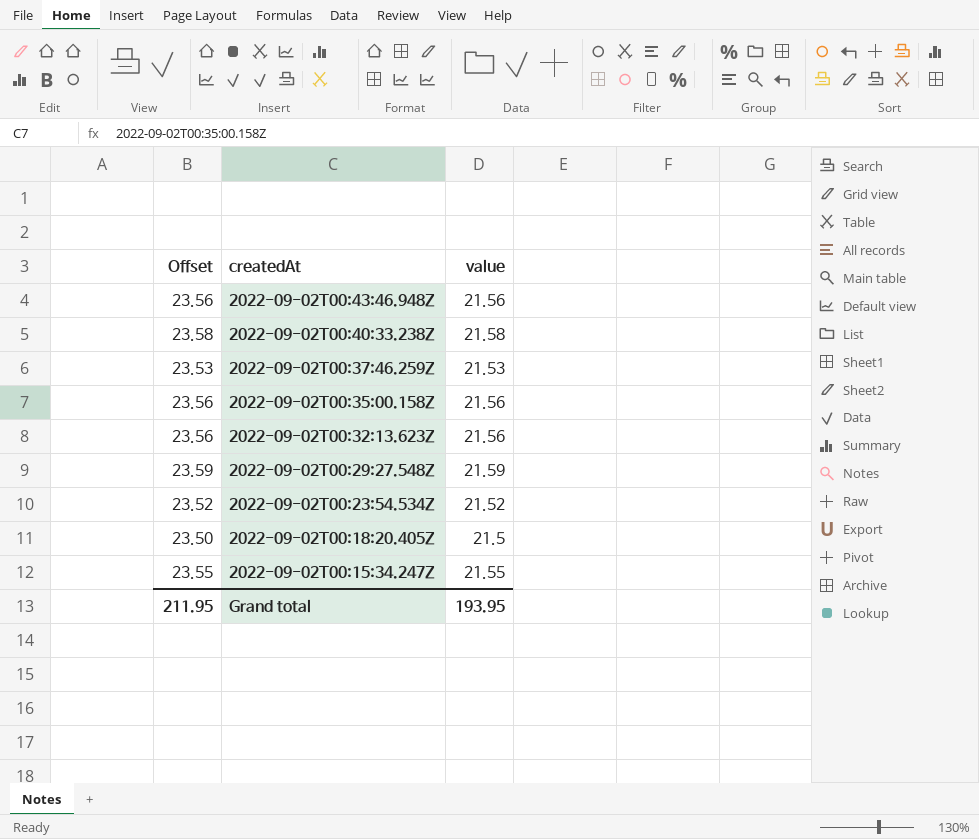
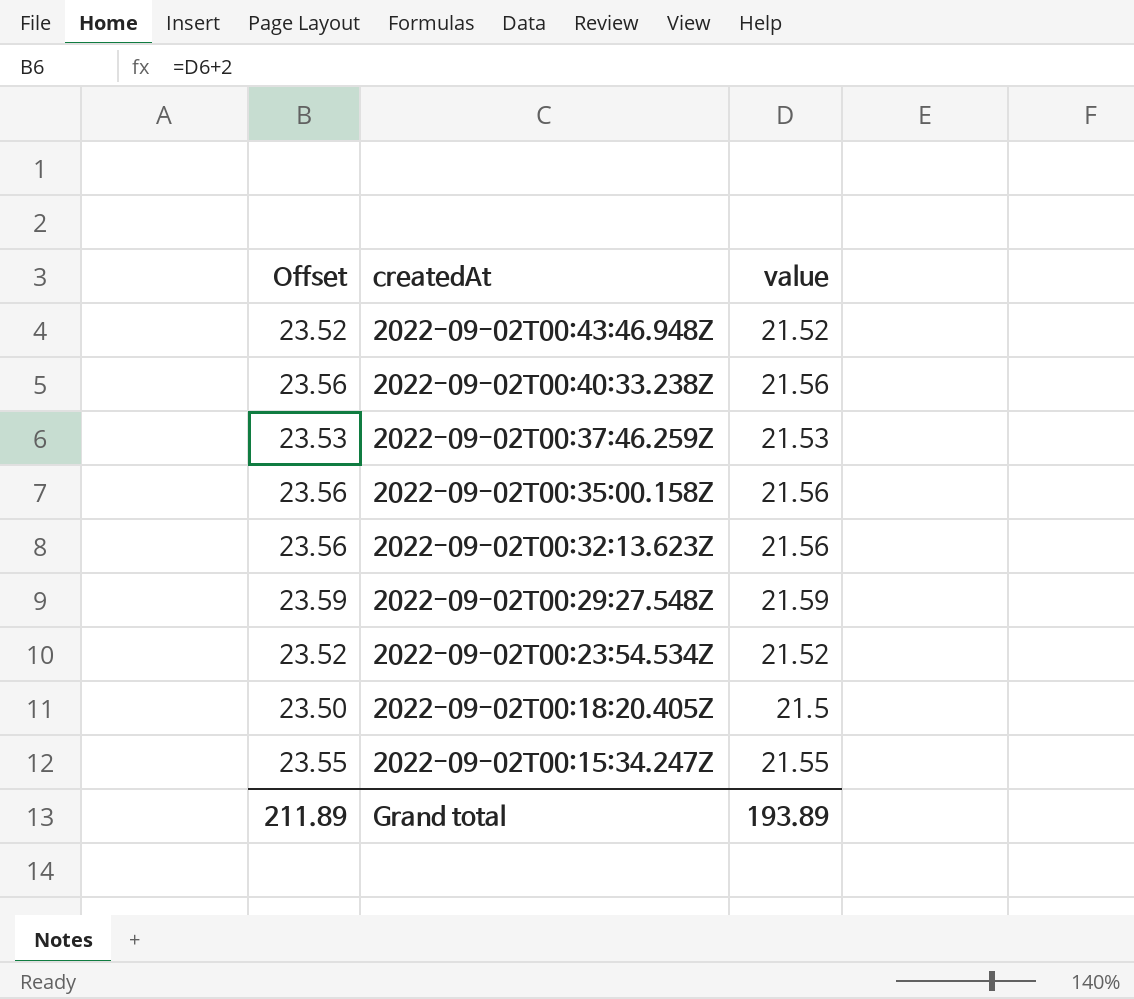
2022-09-02T00:43:46.948Z | Offset: 23.56 -> 23.52
2022-09-02T00:43:46.948Z | value: 21.56 -> 21.52
2022-09-02T00:40:33.238Z | Offset: 23.58 -> 23.56
2022-09-02T00:40:33.238Z | value: 21.58 -> 21.56
Grand total | Offset: 211.95 -> 211.89
Grand total | value: 193.95 -> 193.89

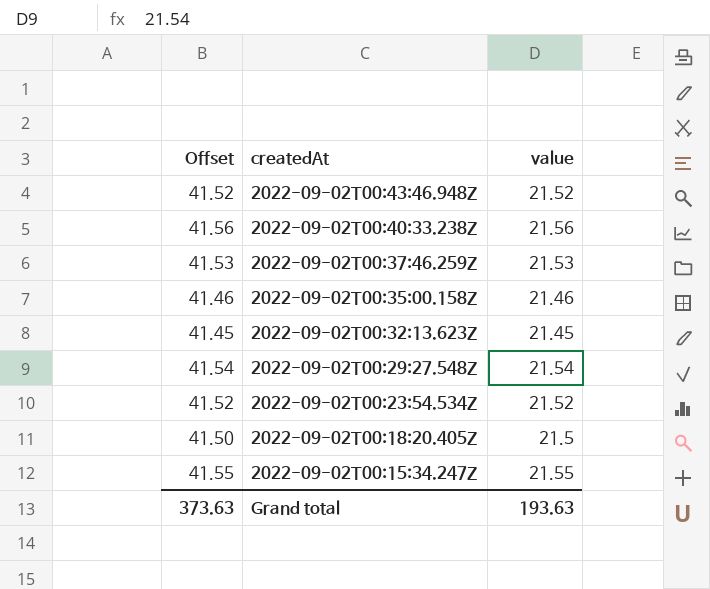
column Offset | formula: [value] + 2 -> [value] + 20
2022-09-02T00:35:00.158Z | value: 21.56 -> 21.46
2022-09-02T00:32:13.623Z | value: 21.56 -> 21.45
2022-09-02T00:29:27.548Z | value: 21.59 -> 21.54
Grand total | Offset: 211.89 -> 373.63
Grand total | value: 193.89 -> 193.63

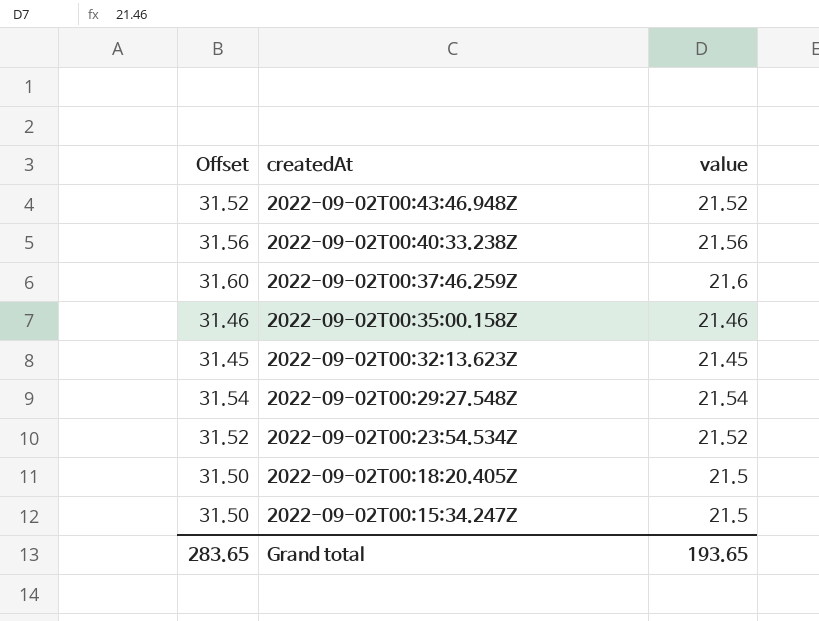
column Offset | formula: [value] + 20 -> [value] + 10
2022-09-02T00:37:46.259Z | value: 21.53 -> 21.6
2022-09-02T00:15:34.247Z | value: 21.55 -> 21.5
Grand total | Offset: 373.63 -> 283.65
Grand total | value: 193.63 -> 193.65

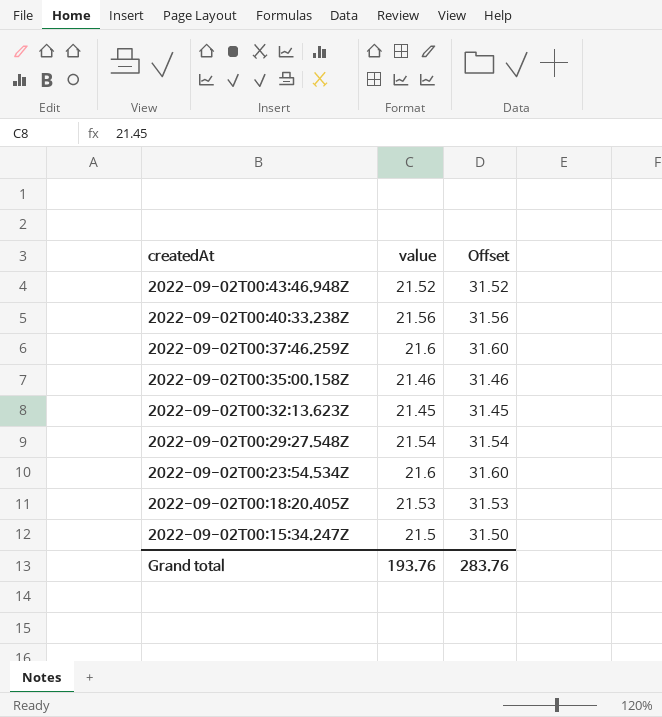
column Offset | position: 1 -> 3
2022-09-02T00:23:54.534Z | value: 21.52 -> 21.6
2022-09-02T00:23:54.534Z | Offset: 31.52 -> 31.60
2022-09-02T00:18:20.405Z | value: 21.5 -> 21.53
2022-09-02T00:18:20.405Z | Offset: 31.50 -> 31.53
Grand total | value: 193.65 -> 193.76
Grand total | Offset: 283.65 -> 283.76

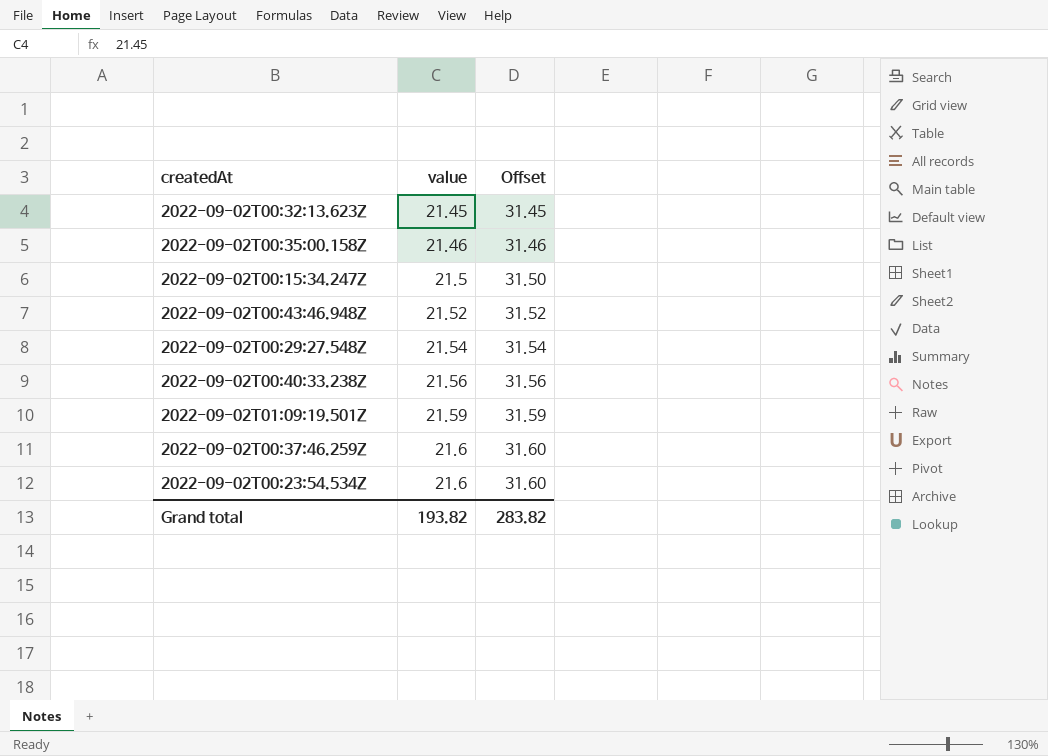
row order: createdAt descending -> value ascending
row 2022-09-02T00:18:20.405Z: 21.53 | 31.53 -> none
row 2022-09-02T01:09:19.501Z: none -> 21.59 | 31.59
Grand total | value: 193.76 -> 193.82
Grand total | Offset: 283.76 -> 283.82

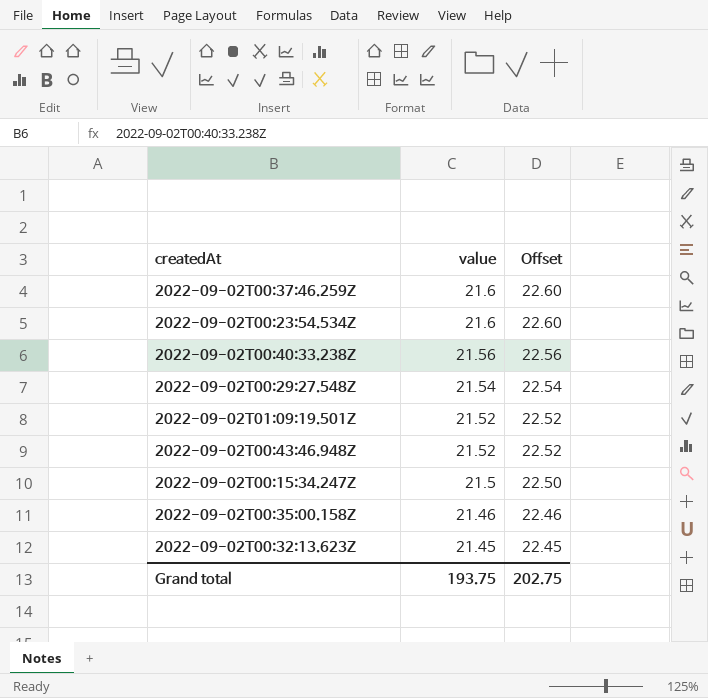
row order: value ascending -> value descending
column Offset | formula: [value] + 10 -> [value] + 1
2022-09-02T01:09:19.501Z | value: 21.59 -> 21.52
Grand total | value: 193.82 -> 193.75
Grand total | Offset: 283.82 -> 202.75

